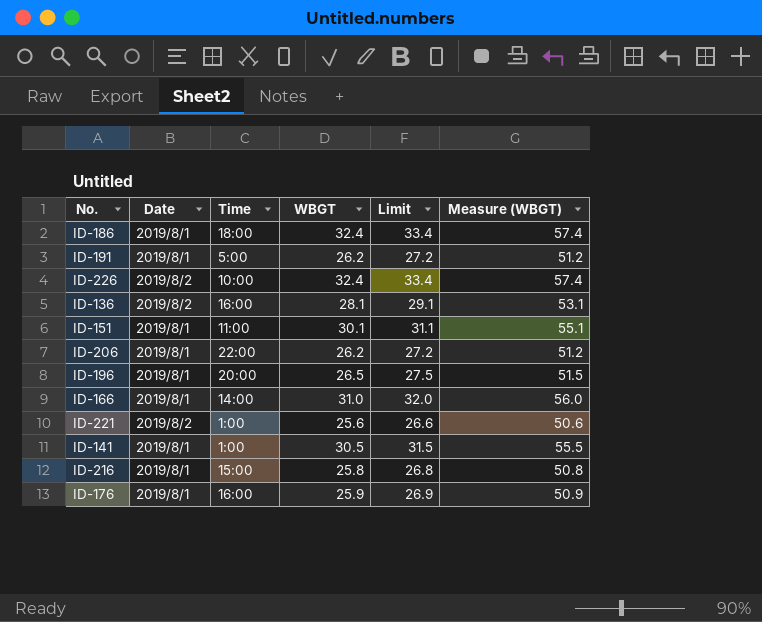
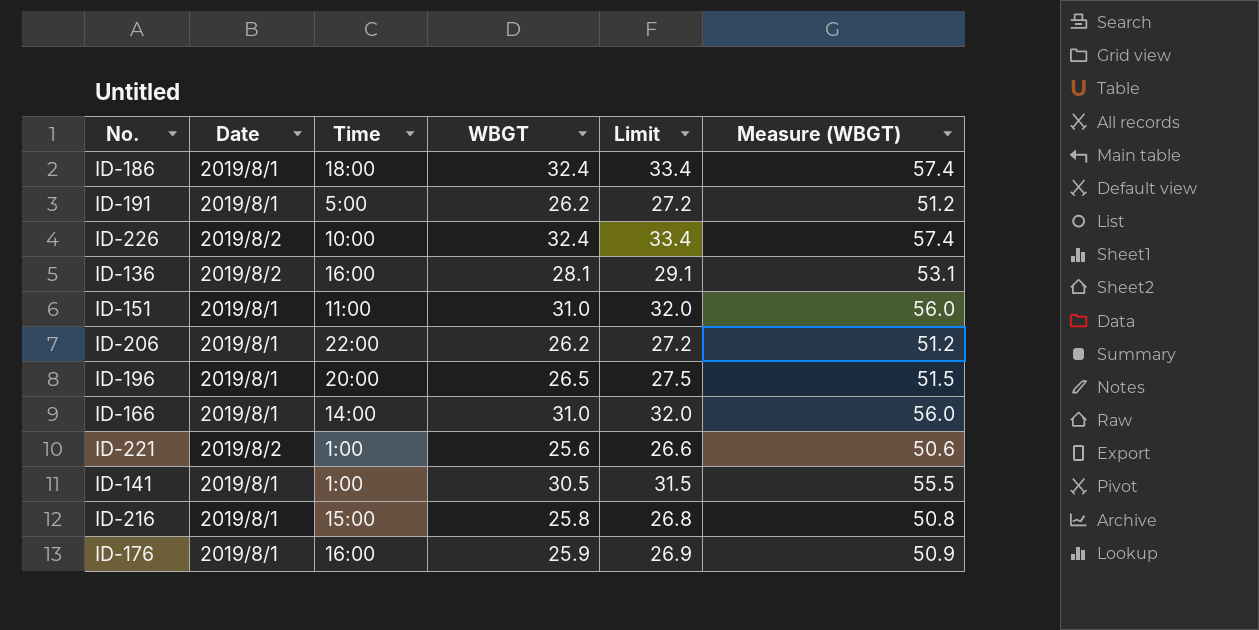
ID-151 | WBGT: 30.1 -> 31.0
ID-151 | Limit: 31.1 -> 32.0
ID-151 | Measure (WBGT): 55.1 -> 56.0

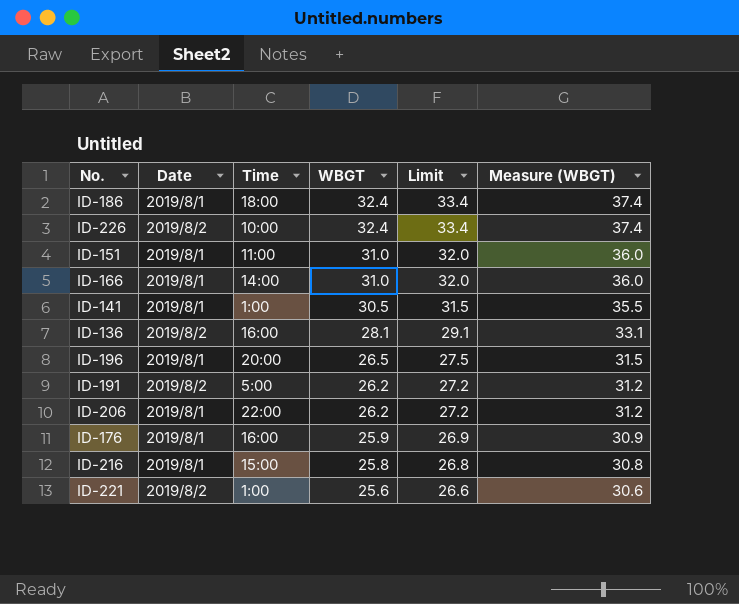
row order: none -> WBGT descending
column Measure (WBGT) | formula: [WBGT] + 25 -> [WBGT] + 5
ID-191 | Date: 2019/8/1 -> 2019/8/2

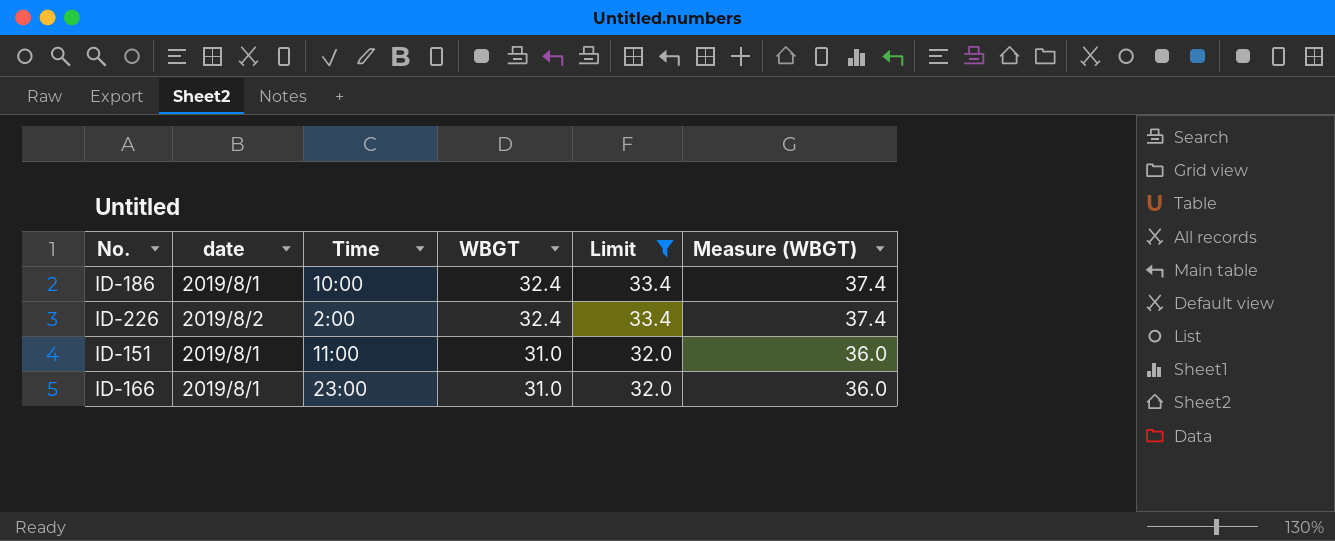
filter: none -> Limit >= 32.0
column name: Date -> date
ID-186 | Time: 18:00 -> 10:00
ID-226 | Time: 10:00 -> 2:00
ID-166 | Time: 14:00 -> 23:00

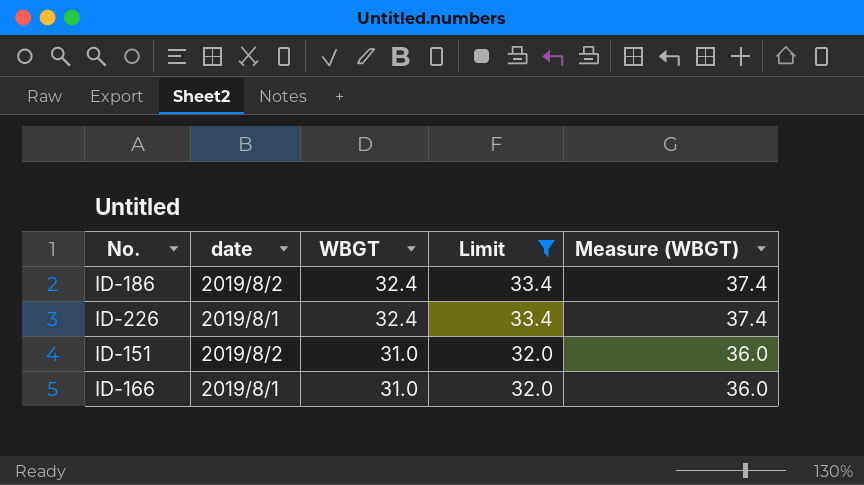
column Time | position: 3 -> none
ID-186 | date: 2019/8/1 -> 2019/8/2
ID-226 | date: 2019/8/2 -> 2019/8/1
ID-151 | date: 2019/8/1 -> 2019/8/2

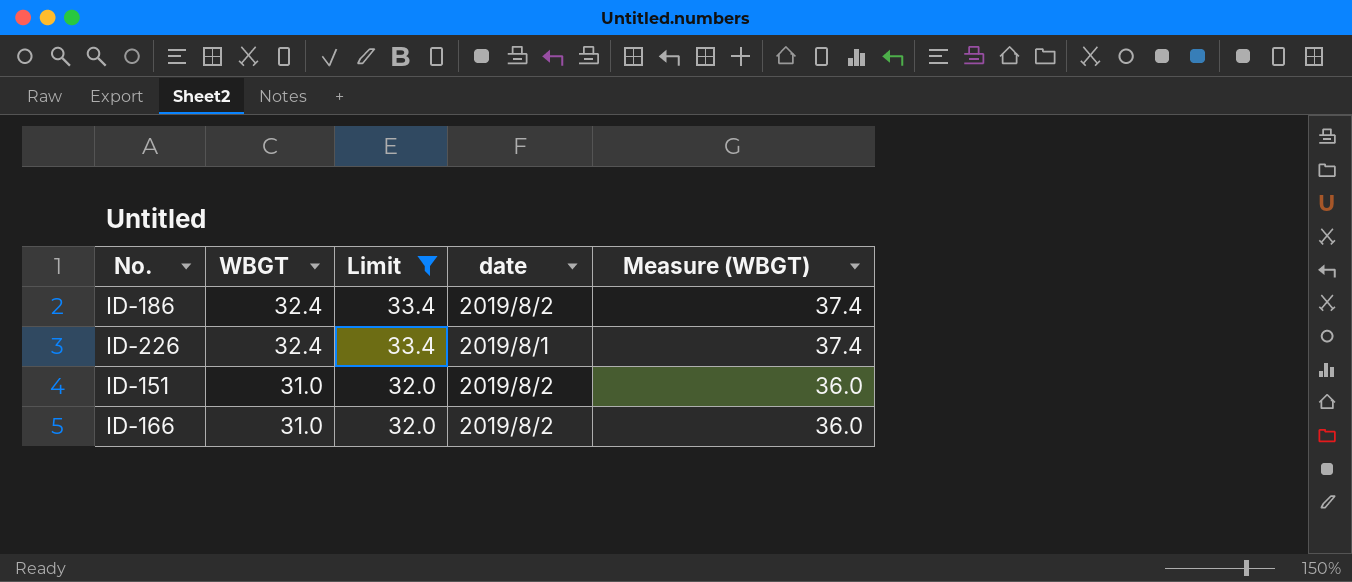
column date | position: 2 -> 4
ID-166 | date: 2019/8/1 -> 2019/8/2

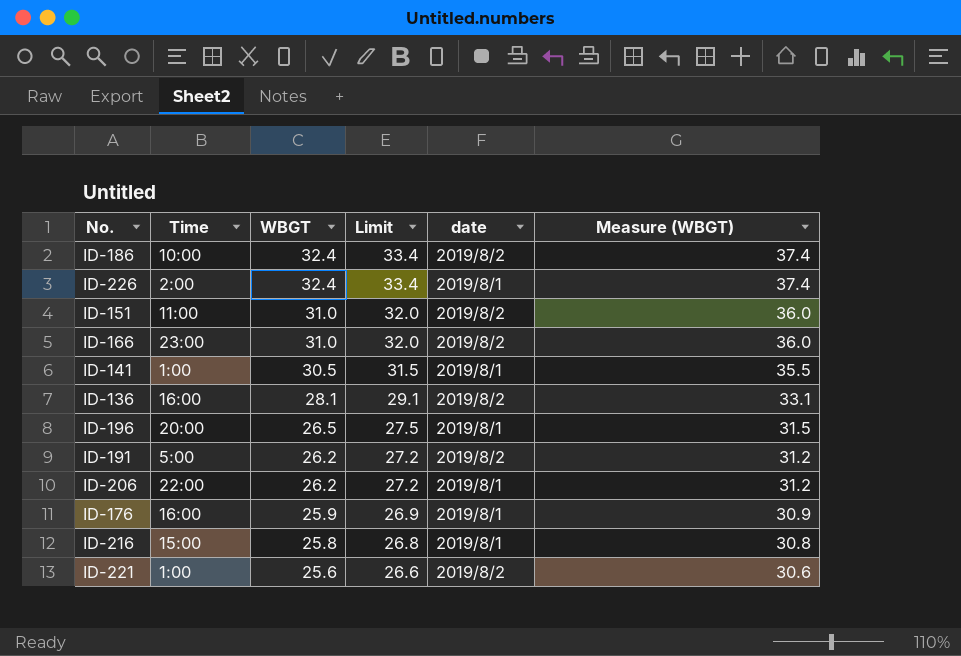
filter: Limit >= 32.0 -> none
column Time | position: none -> 2

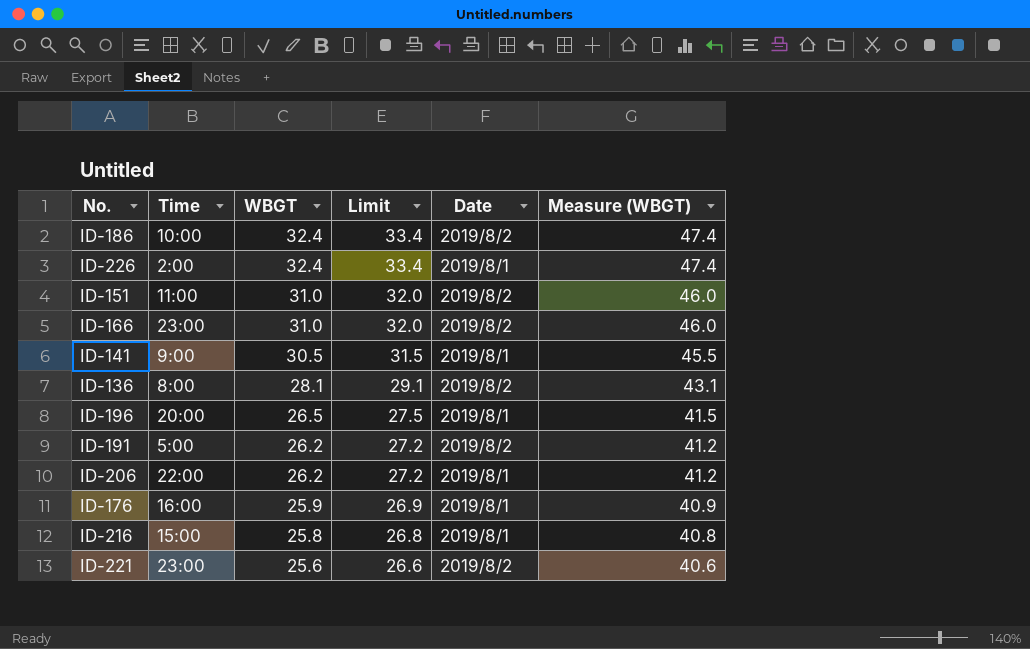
column name: date -> Date
column Measure (WBGT) | formula: [WBGT] + 5 -> [WBGT] + 15
ID-141 | Time: 1:00 -> 9:00
ID-136 | Time: 16:00 -> 8:00
ID-221 | Time: 1:00 -> 23:00

